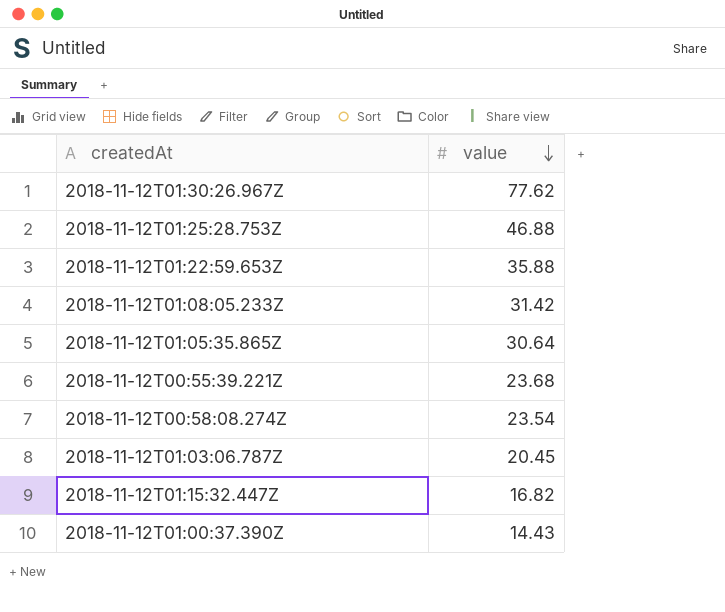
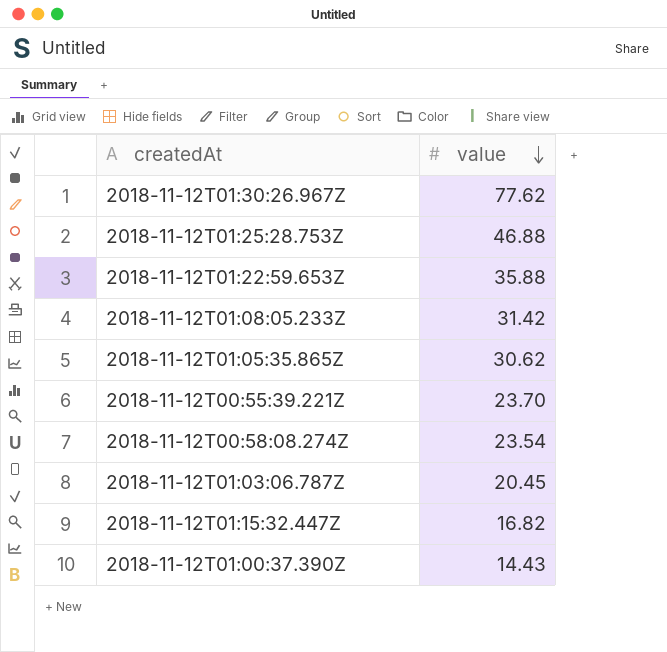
2018-11-12T01:05:35.865Z | value: 30.64 -> 30.62
2018-11-12T00:55:39.221Z | value: 23.68 -> 23.70

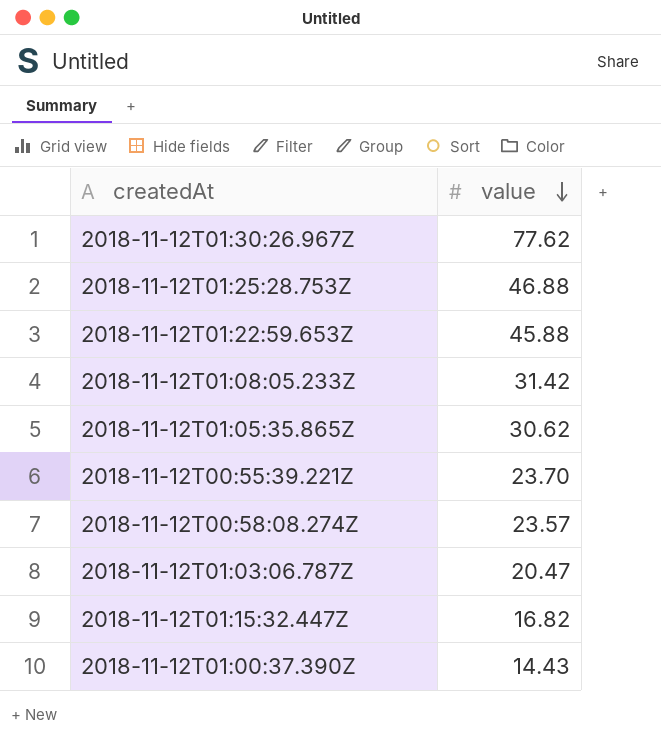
2018-11-12T01:22:59.653Z | value: 35.88 -> 45.88
2018-11-12T00:58:08.274Z | value: 23.54 -> 23.57
2018-11-12T01:03:06.787Z | value: 20.45 -> 20.47

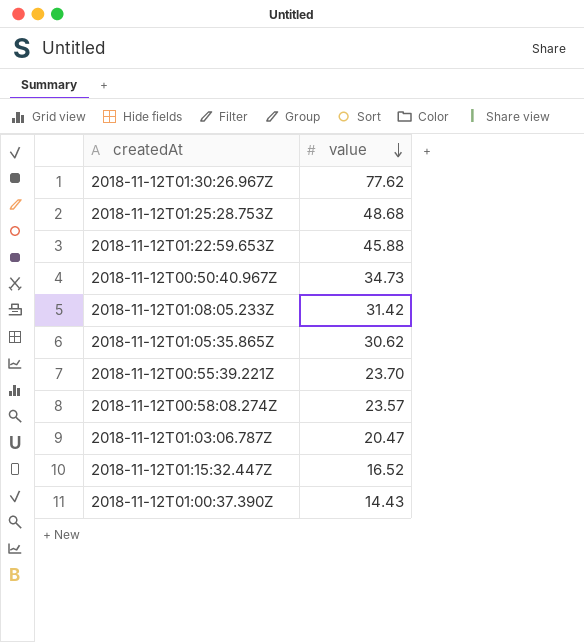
2018-11-12T01:25:28.753Z | value: 46.88 -> 48.68
row 2018-11-12T00:50:40.967Z: none -> 34.73
2018-11-12T01:15:32.447Z | value: 16.82 -> 16.52

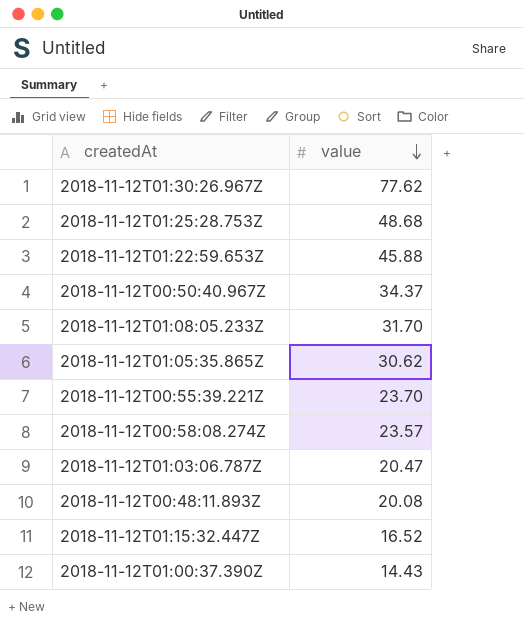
2018-11-12T00:50:40.967Z | value: 34.73 -> 34.37
2018-11-12T01:08:05.233Z | value: 31.42 -> 31.70
row 2018-11-12T00:48:11.893Z: none -> 20.08

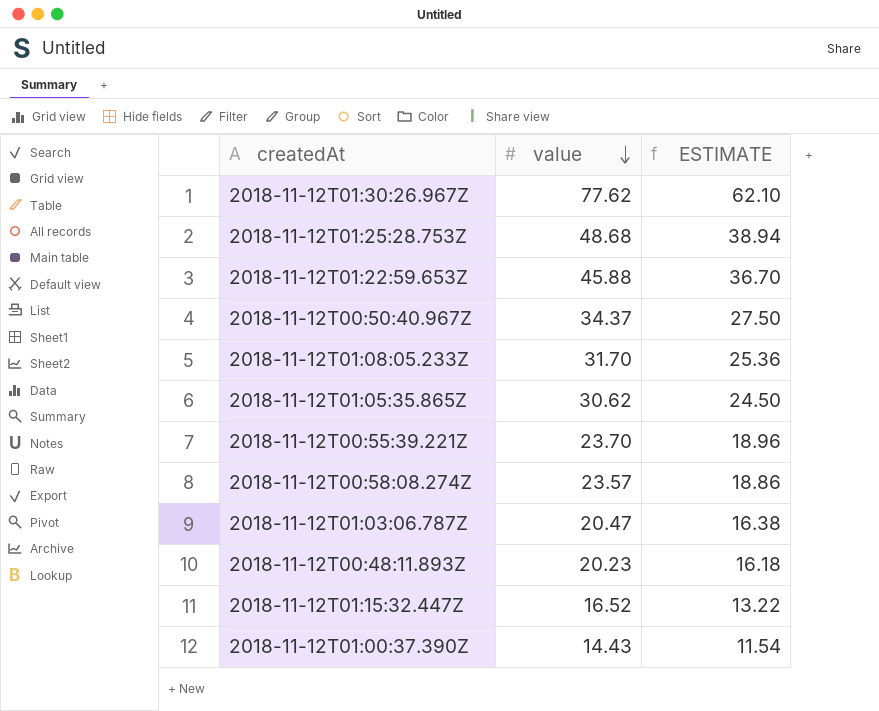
column ESTIMATE | formula: none -> [value] * 0.8
2018-11-12T00:48:11.893Z | value: 20.08 -> 20.23

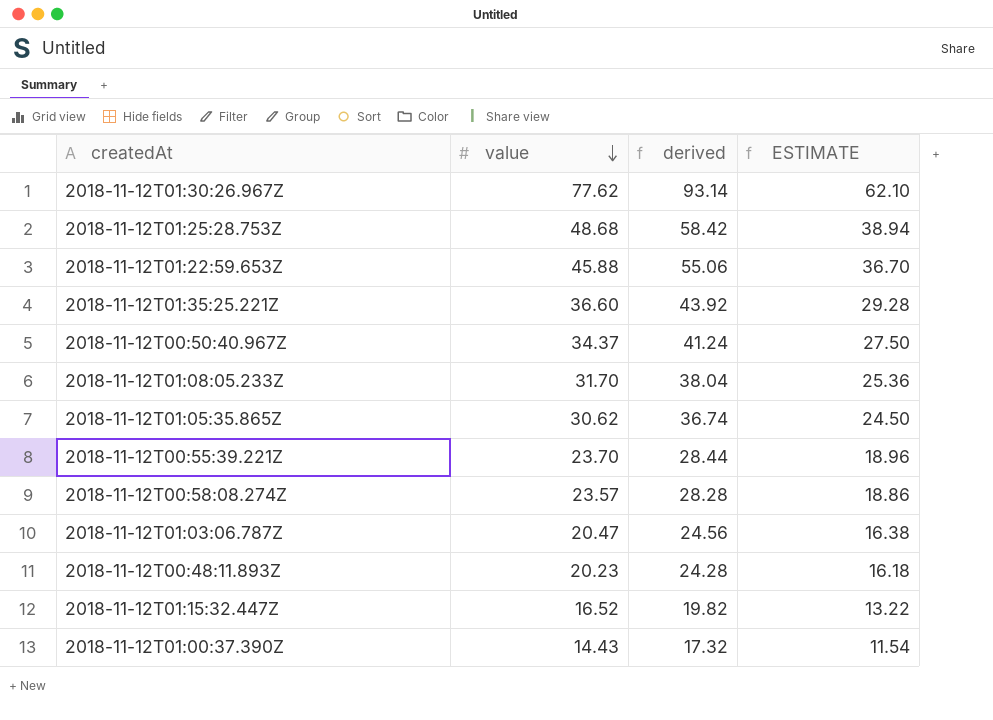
column derived | formula: none -> [value] * 1.2
row 2018-11-12T01:35:25.221Z: none -> 36.60 | 43.92 | 29.28

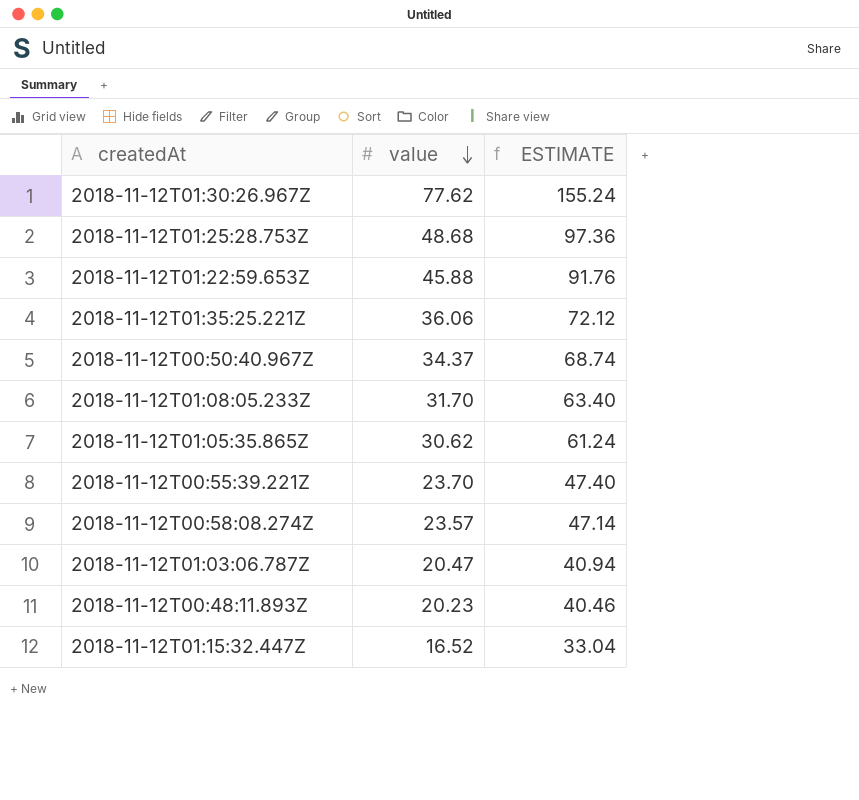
column derived | formula: [value] * 1.2 -> none
column ESTIMATE | formula: [value] * 0.8 -> [value] * 2
row 2018-11-12T01:00:37.390Z: 14.43 | 17.32 | 11.54 -> none
2018-11-12T01:35:25.221Z | value: 36.60 -> 36.06

